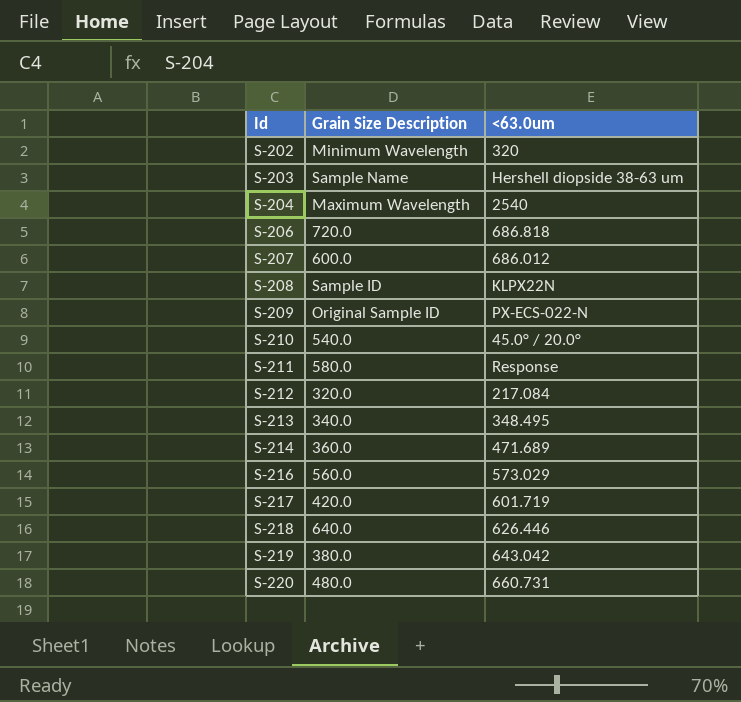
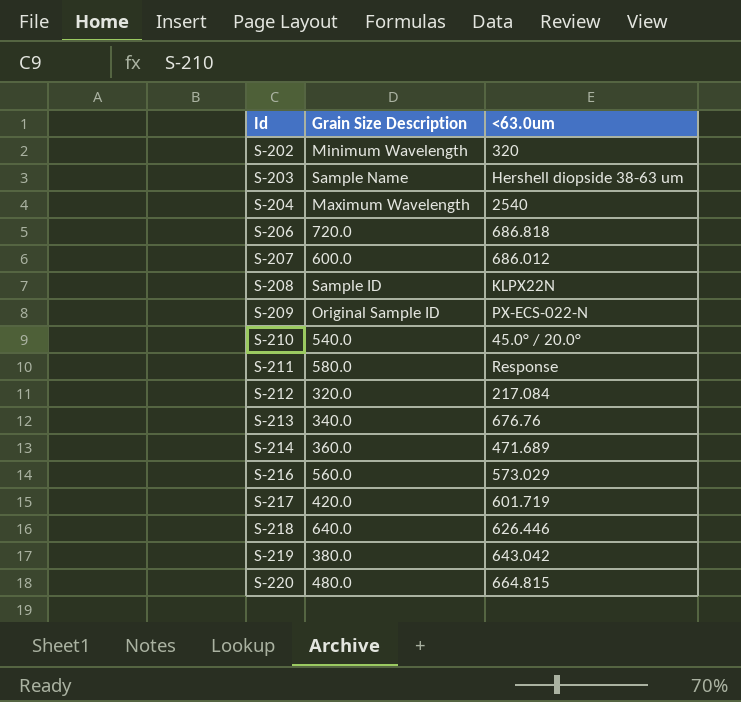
S-213 | <63.0um: 348.495 -> 676.76
S-220 | <63.0um: 660.731 -> 664.815

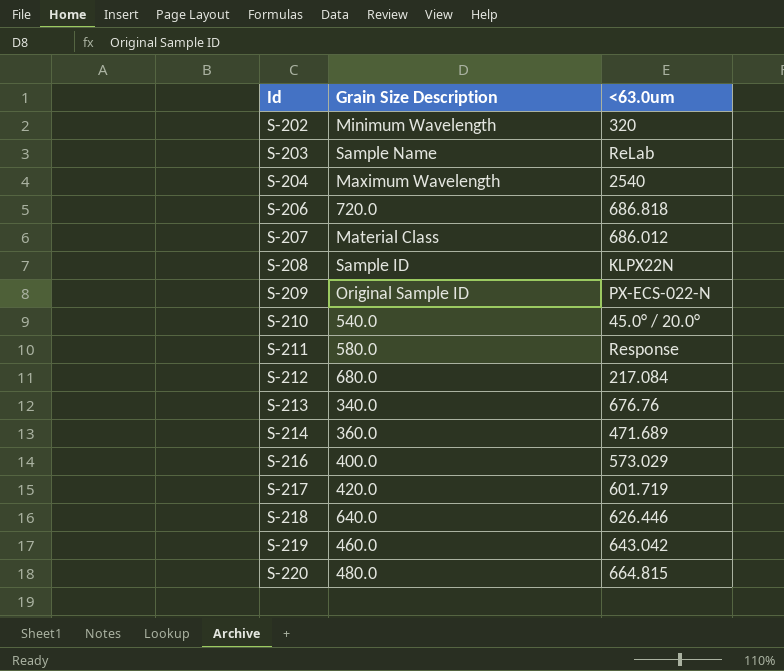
S-203 | <63.0um: Hershell diopside 38-63 um -> ReLab
S-207 | Grain Size Description: 600.0 -> Material Class
S-212 | Grain Size Description: 320.0 -> 680.0
S-216 | Grain Size Description: 560.0 -> 400.0
S-219 | Grain Size Description: 380.0 -> 460.0

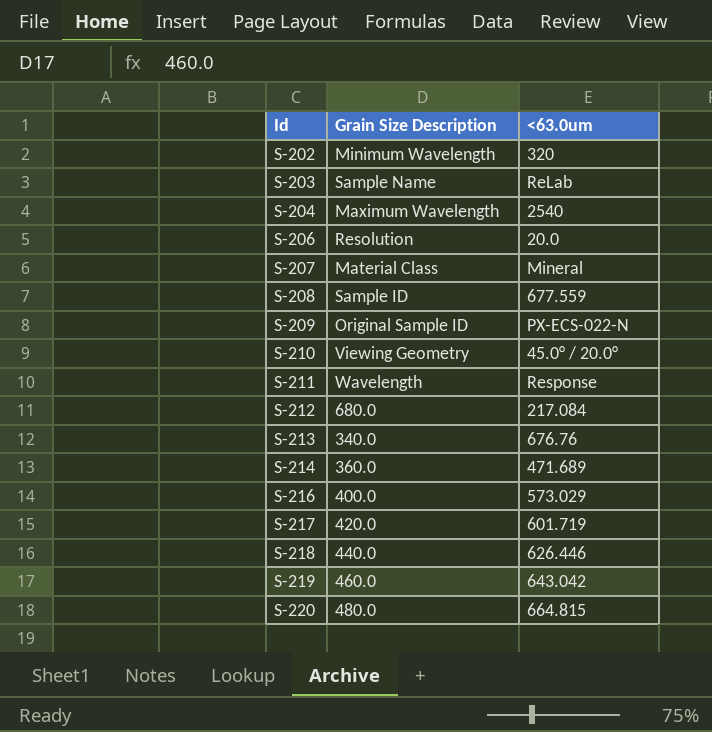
S-206 | Grain Size Description: 720.0 -> Resolution
S-206 | <63.0um: 686.818 -> 20.0
S-207 | <63.0um: 686.012 -> Mineral
S-208 | <63.0um: KLPX22N -> 677.559
S-210 | Grain Size Description: 540.0 -> Viewing Geometry
S-211 | Grain Size Description: 580.0 -> Wavelength
S-218 | Grain Size Description: 640.0 -> 440.0

